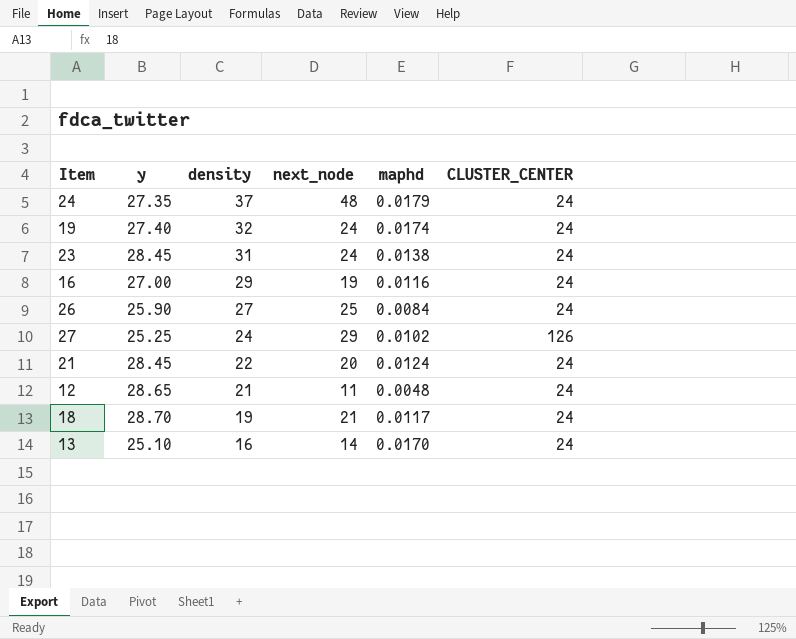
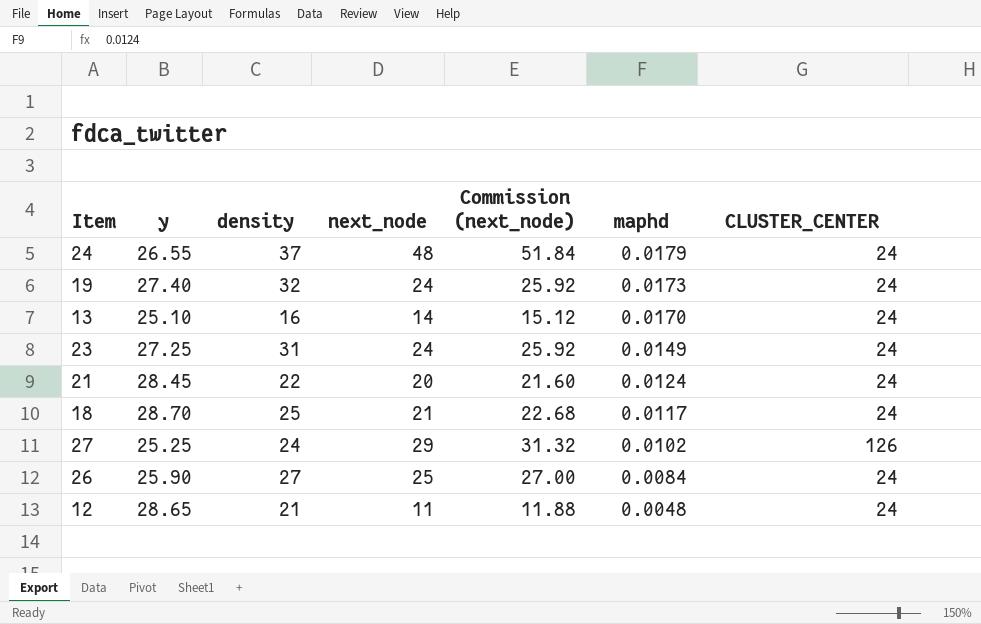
row order: density descending -> maphd descending
column Commission (next_node) | formula: none -> [next_node] * 1.08
row 16: 27.00 | 29 | 19 | 0.0116 | 24 -> none
24 | y: 27.35 -> 26.55
19 | maphd: 0.0174 -> 0.0173
23 | y: 28.45 -> 27.25
23 | maphd: 0.0138 -> 0.0149
18 | density: 19 -> 25

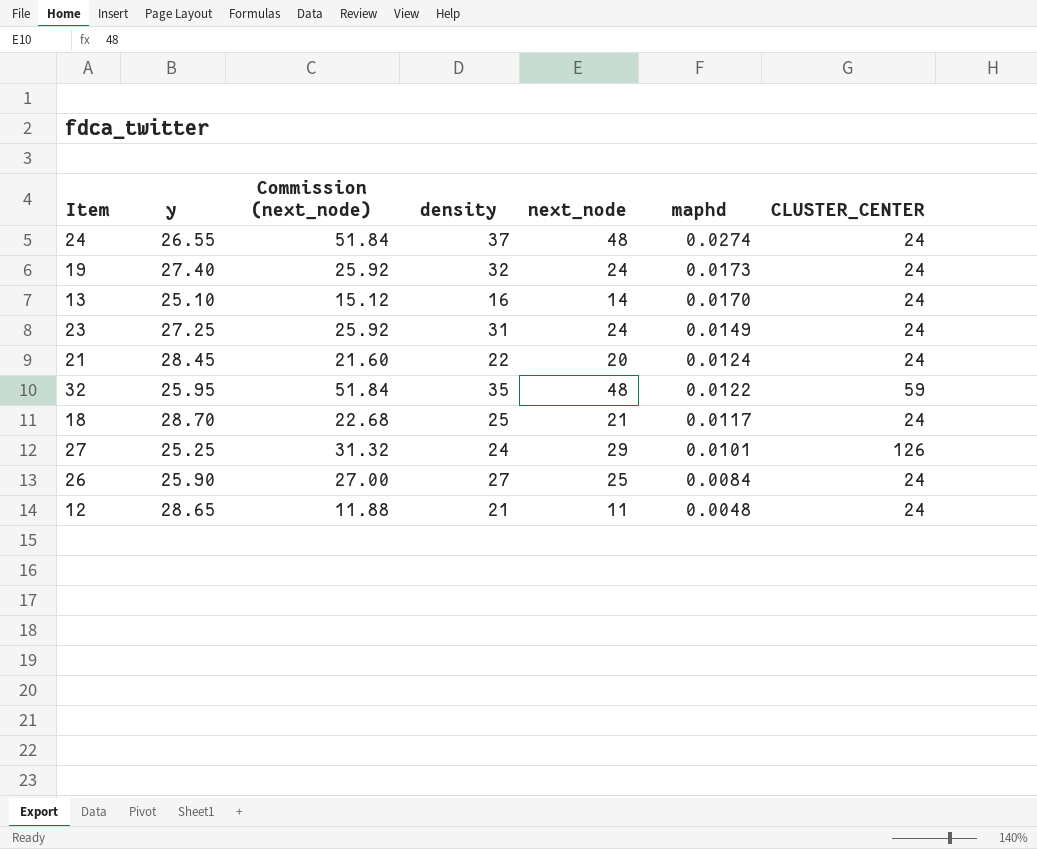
column Commission (next_node) | position: 5 -> 3
24 | maphd: 0.0179 -> 0.0274
row 32: none -> 25.95 | 51.84 | 35 | 48 | 0.0122 | 59
27 | maphd: 0.0102 -> 0.0101

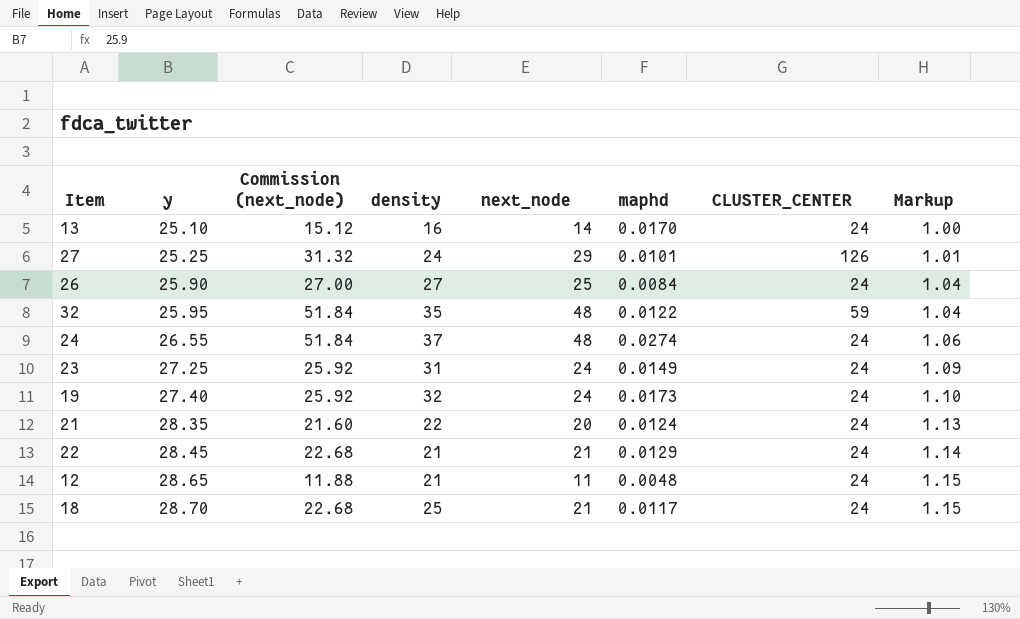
row order: maphd descending -> y ascending
column Markup | formula: none -> [y] * 0.04
21 | y: 28.45 -> 28.35
row 22: none -> 28.45 | 22.68 | 21 | 21 | 0.0129 | 24 | 1.14

